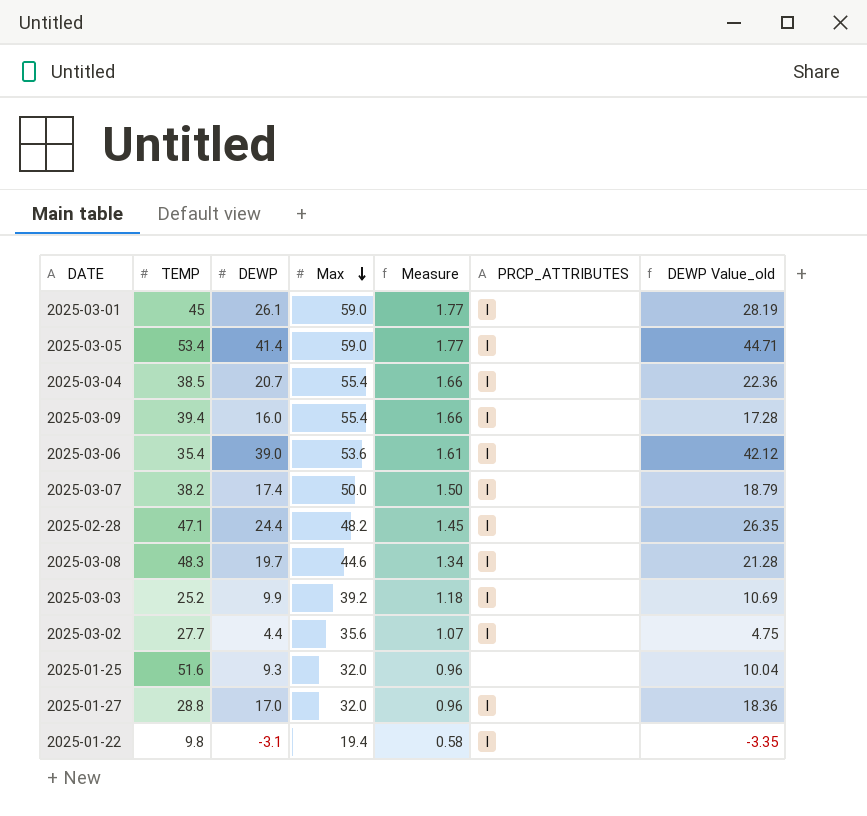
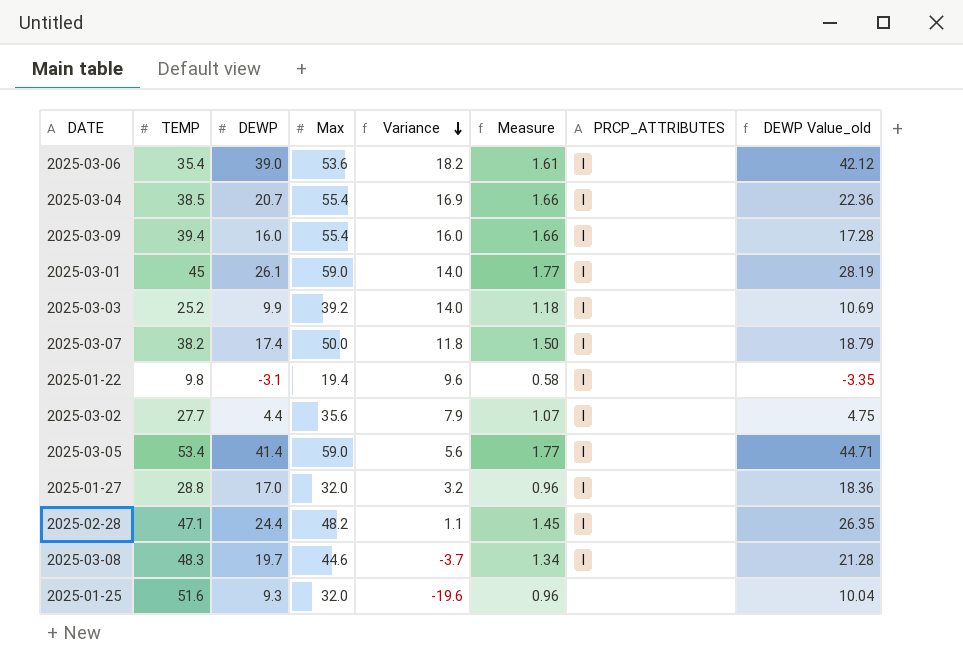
row order: Max descending -> Variance descending
column Variance | formula: none -> [Max] - [TEMP]

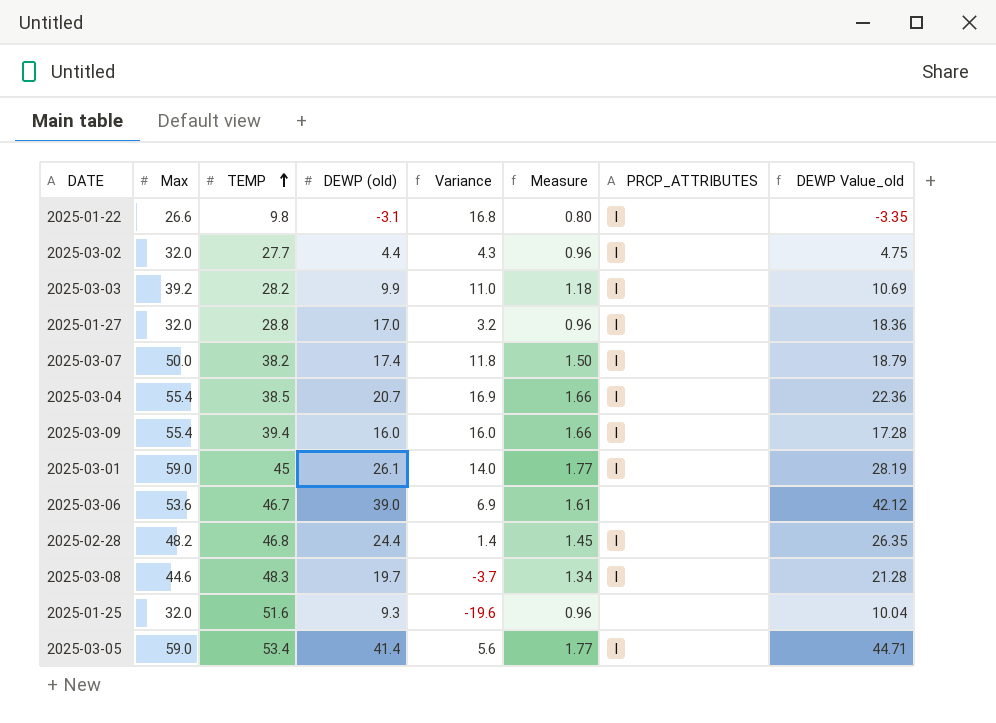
row order: Variance descending -> TEMP ascending
column Max | position: 4 -> 2
column name: DEWP -> DEWP (old)
2025-01-22 | Max: 19.4 -> 26.6
2025-01-22 | Variance: 9.6 -> 16.8
2025-01-22 | Measure: 0.58 -> 0.80
2025-03-02 | Max: 35.6 -> 32.0
2025-03-02 | Variance: 7.9 -> 4.3
2025-03-02 | Measure: 1.07 -> 0.96
2025-03-03 | TEMP: 25.2 -> 28.2
2025-03-03 | Variance: 14.0 -> 11.0
2025-03-06 | TEMP: 35.4 -> 46.7
2025-03-06 | Variance: 18.2 -> 6.9
2025-03-06 | PRCP_ATTRIBUTES: I -> none
2025-02-28 | TEMP: 47.1 -> 46.8
2025-02-28 | Variance: 1.1 -> 1.4

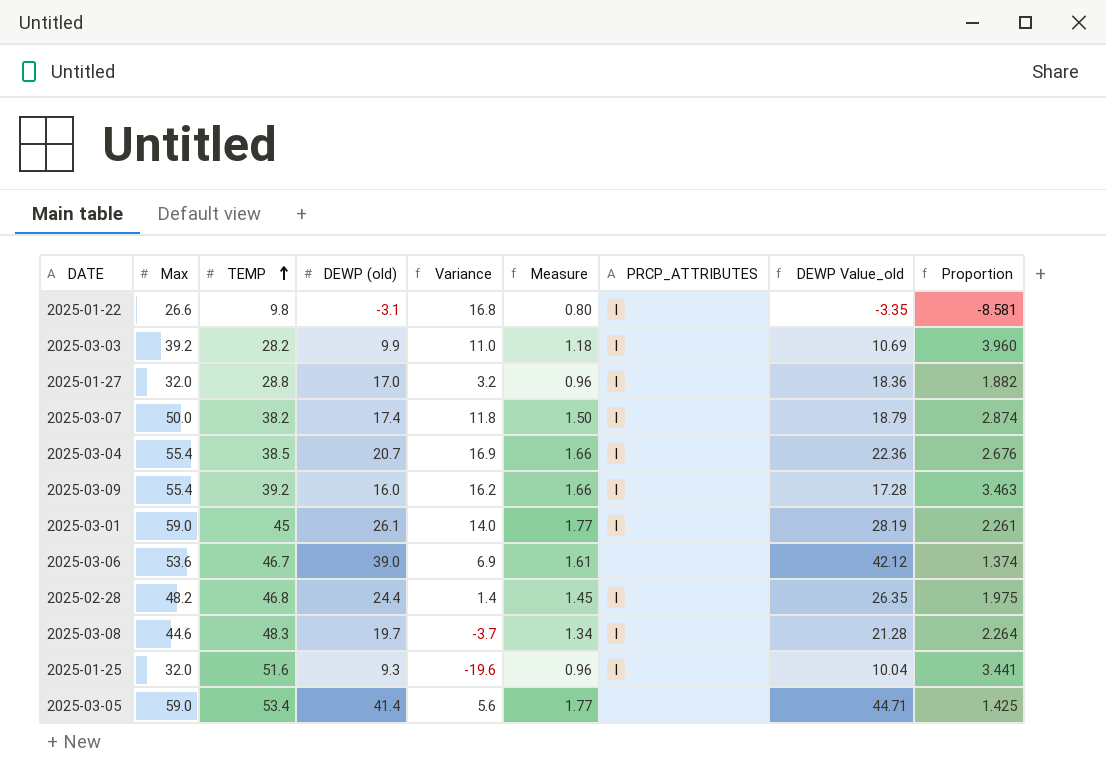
column Proportion | formula: none -> [Max] / [DEWP (old)]
row 2025-03-02: 32.0 | 27.7 | 4.4 | 4.3 | 0.96 | I | 4.75 -> none
2025-03-09 | TEMP: 39.4 -> 39.2
2025-03-09 | Variance: 16.0 -> 16.2
2025-01-25 | PRCP_ATTRIBUTES: none -> I
2025-03-05 | PRCP_ATTRIBUTES: I -> none

